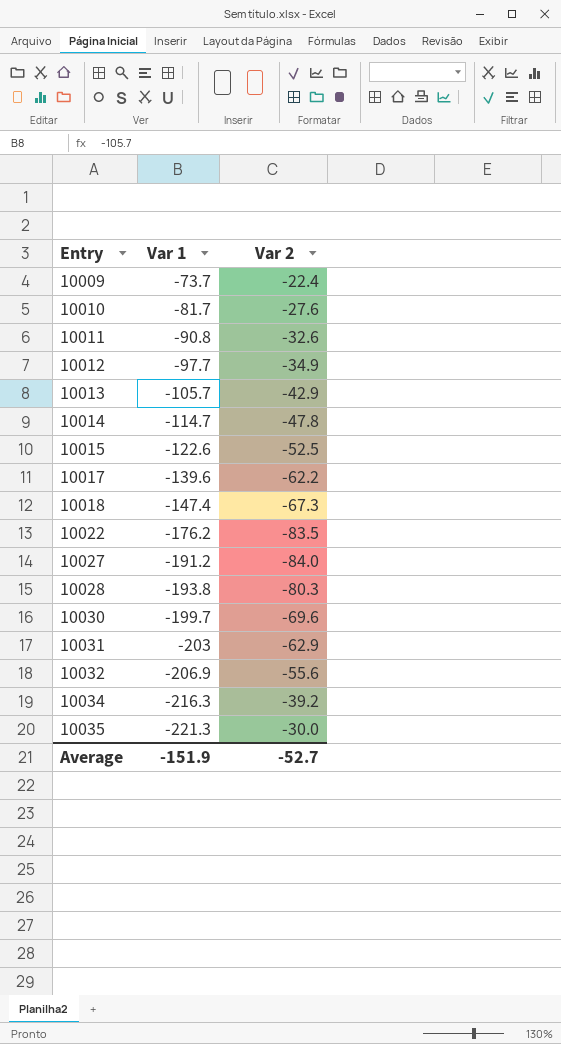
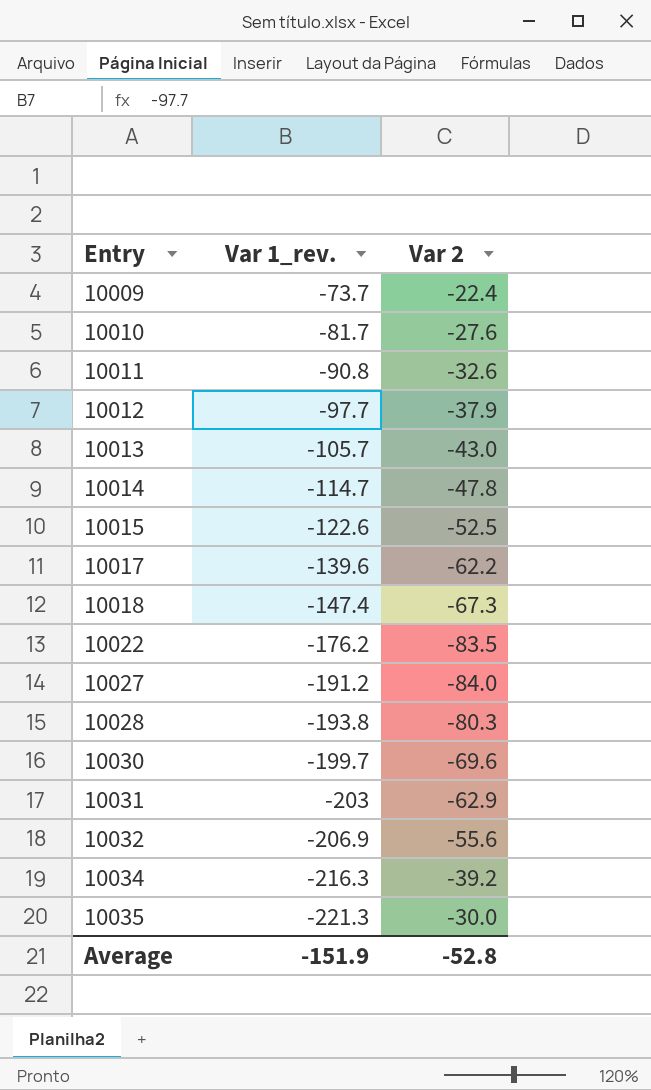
column name: Var 1 -> Var 1_rev.
10012 | Var 2: -34.9 -> -37.9
10013 | Var 2: -42.9 -> -43.0
Average | Var 2: -52.7 -> -52.8

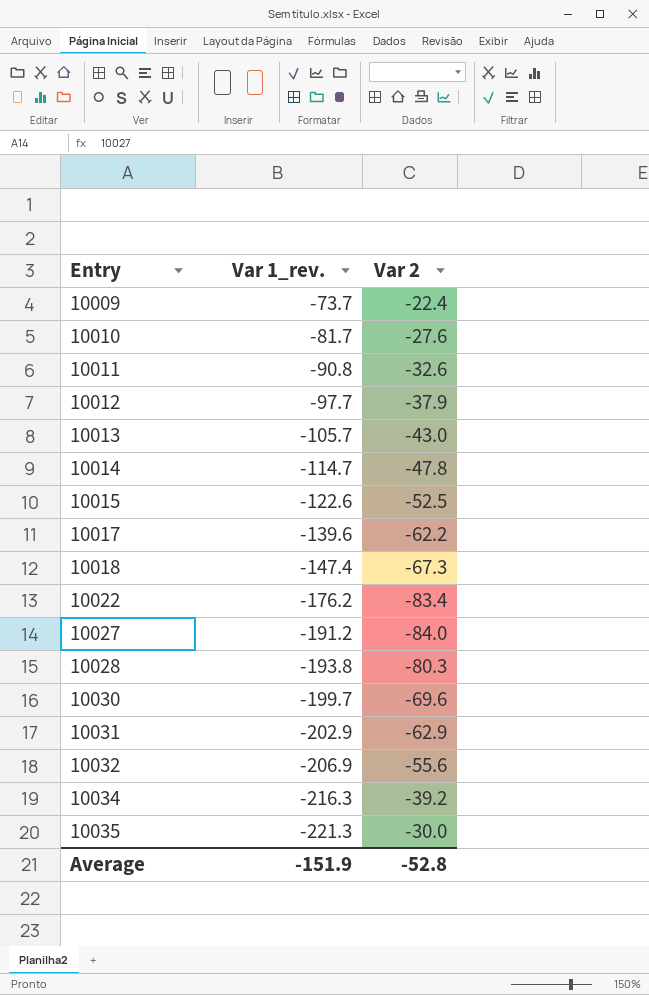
10022 | Var 2: -83.5 -> -83.4
10031 | Var 1_rev.: -203 -> -202.9

